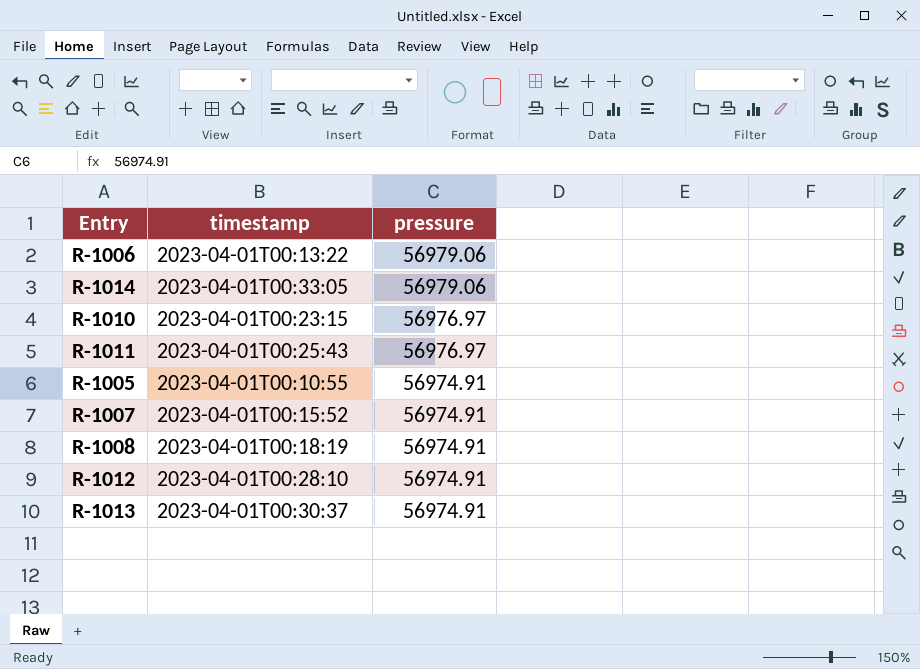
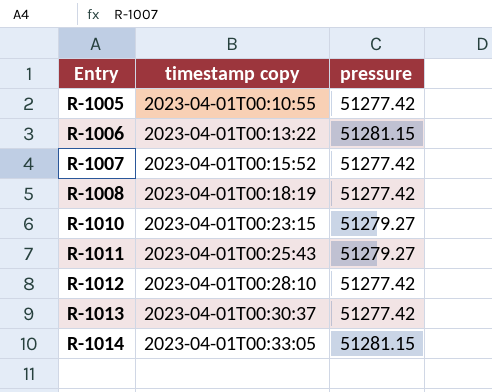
row order: pressure descending -> Entry ascending
column name: timestamp -> timestamp copy
R-1005 | pressure: 56974.91 -> 51277.42
R-1006 | pressure: 56979.06 -> 51281.15
R-1007 | pressure: 56974.91 -> 51277.42
R-1008 | pressure: 56974.91 -> 51277.42
R-1010 | pressure: 56976.97 -> 51279.27
R-1011 | pressure: 56976.97 -> 51279.27
R-1012 | pressure: 56974.91 -> 51277.42
R-1013 | pressure: 56974.91 -> 51277.42
R-1014 | pressure: 56979.06 -> 51281.15

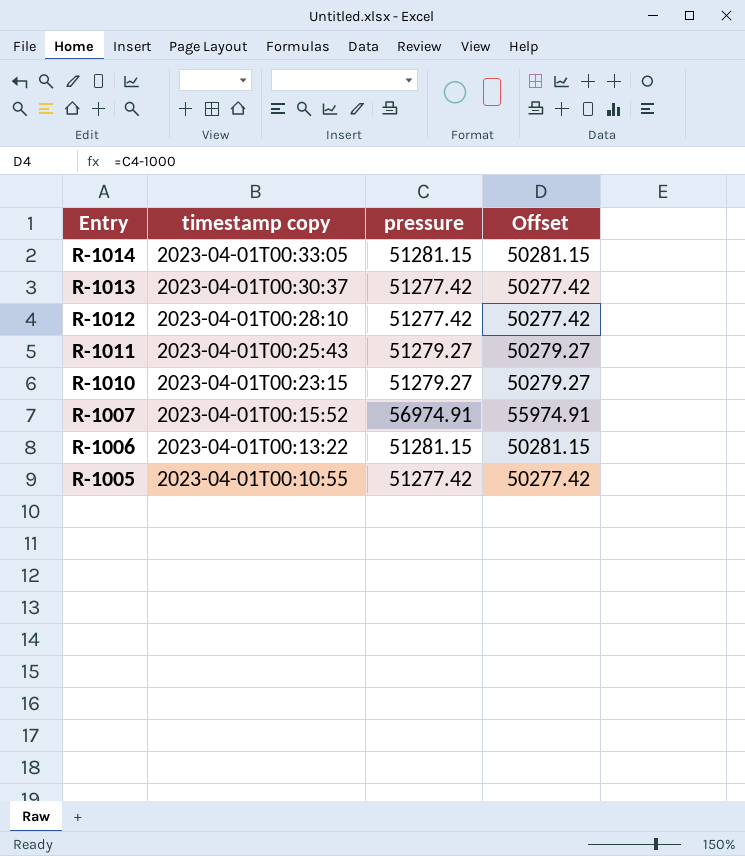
row order: Entry ascending -> Entry descending
column Offset | formula: none -> [pressure] - 1000
row R-1008: 2023-04-01T00:18:19 | 51277.42 -> none
R-1007 | pressure: 51277.42 -> 56974.91

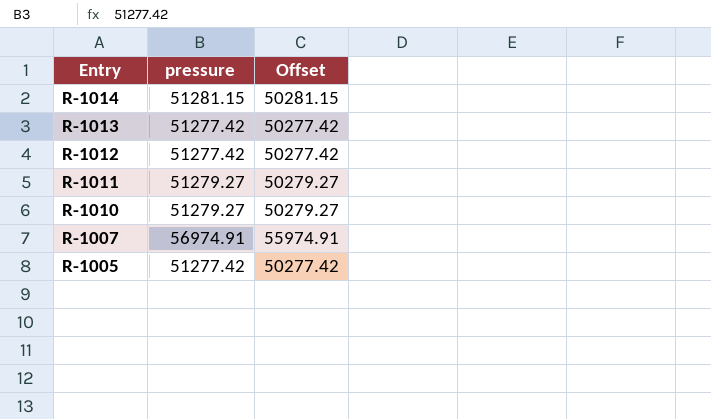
column timestamp copy | position: 2 -> none
row R-1006: 2023-04-01T00:13:22 | 51281.15 | 50281.15 -> none

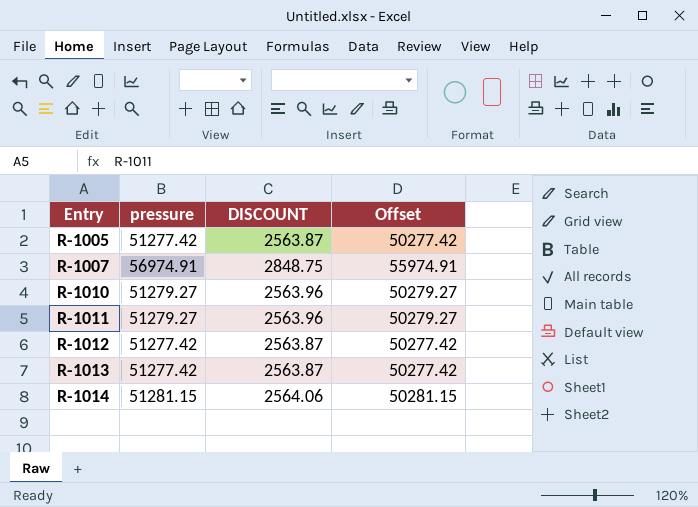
row order: Entry descending -> Entry ascending
column DISCOUNT | formula: none -> [pressure] * 0.05

